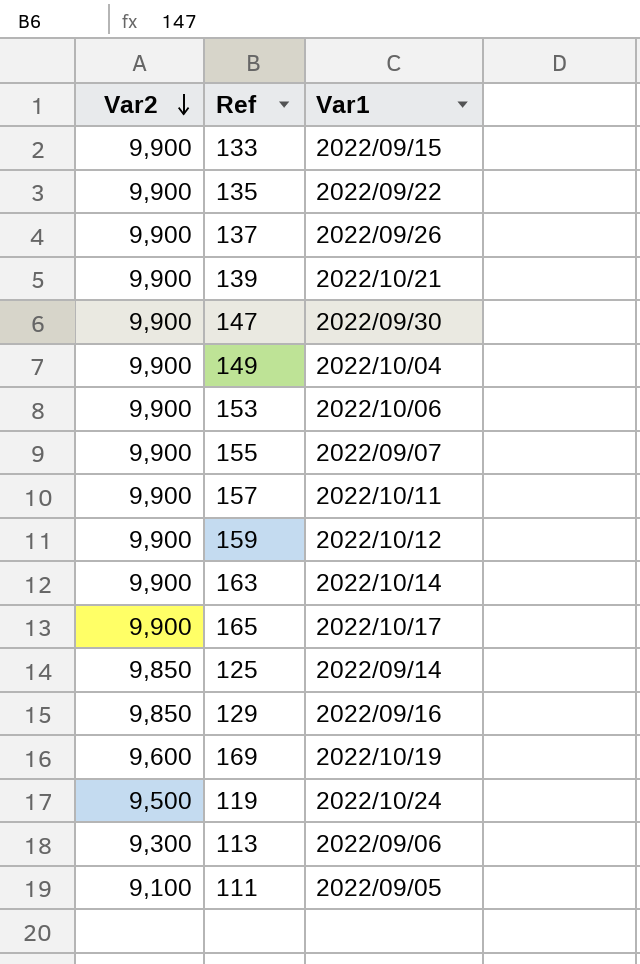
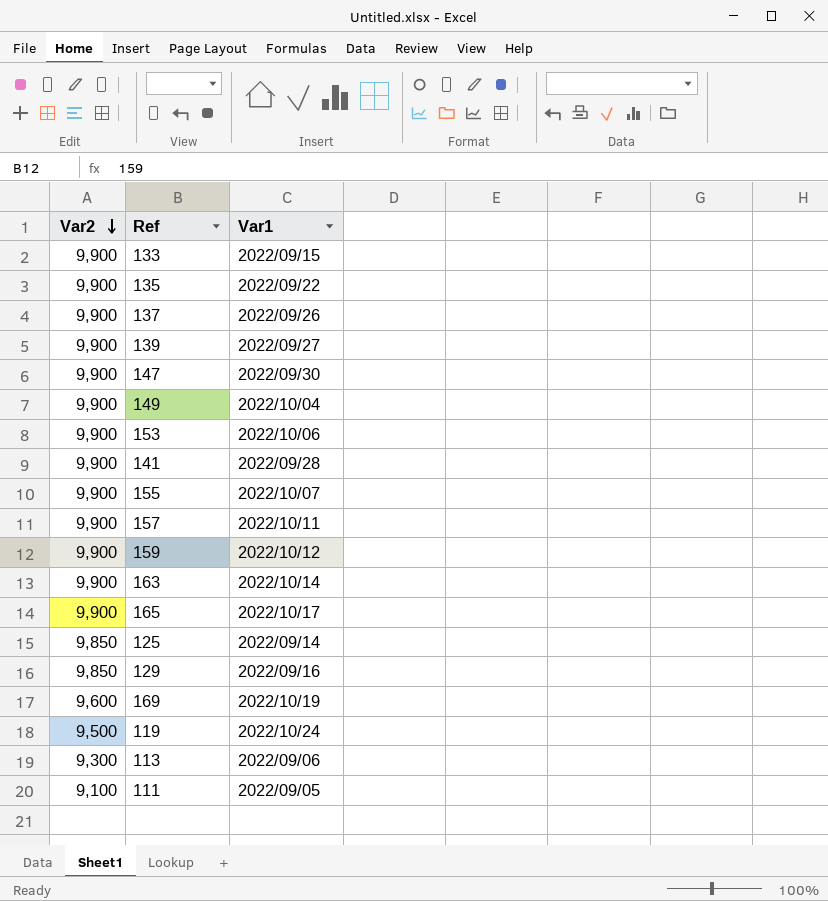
139 | Var1: 2022/10/21 -> 2022/09/27
row 141: none -> 9,900 | 2022/09/28
155 | Var1: 2022/09/07 -> 2022/10/07

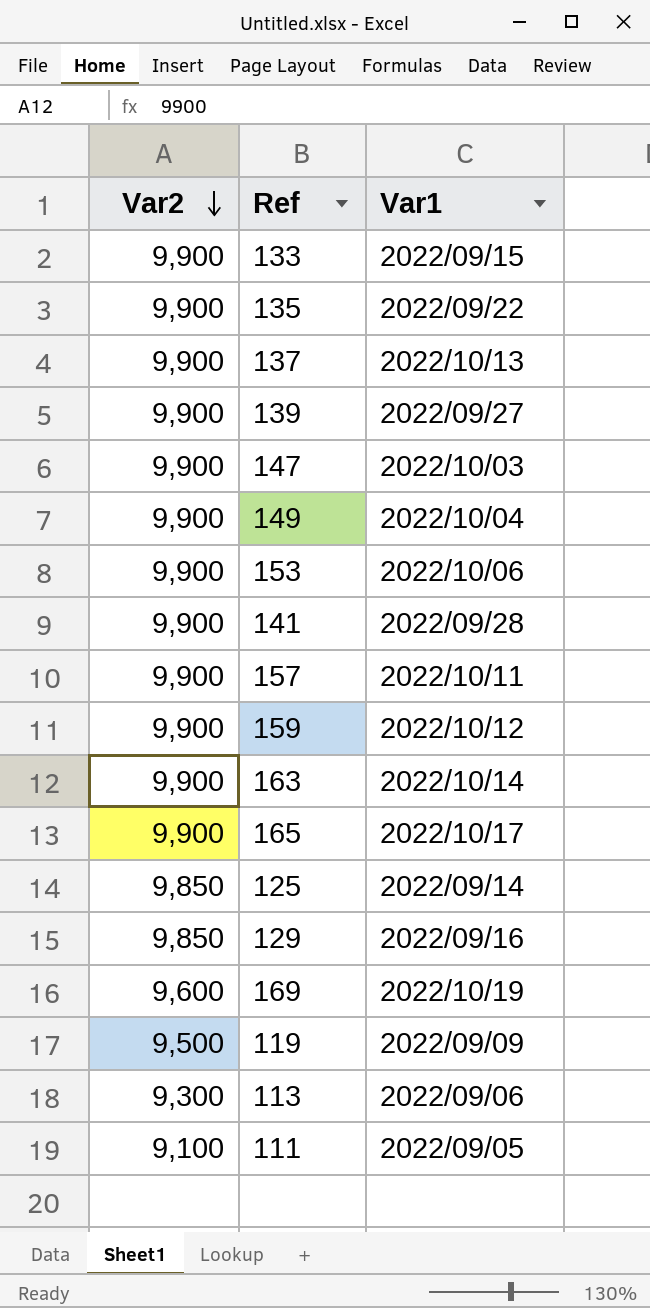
row 155: 9,900 | 2022/10/07 -> none
137 | Var1: 2022/09/26 -> 2022/10/13
147 | Var1: 2022/09/30 -> 2022/10/03
119 | Var1: 2022/10/24 -> 2022/09/09

